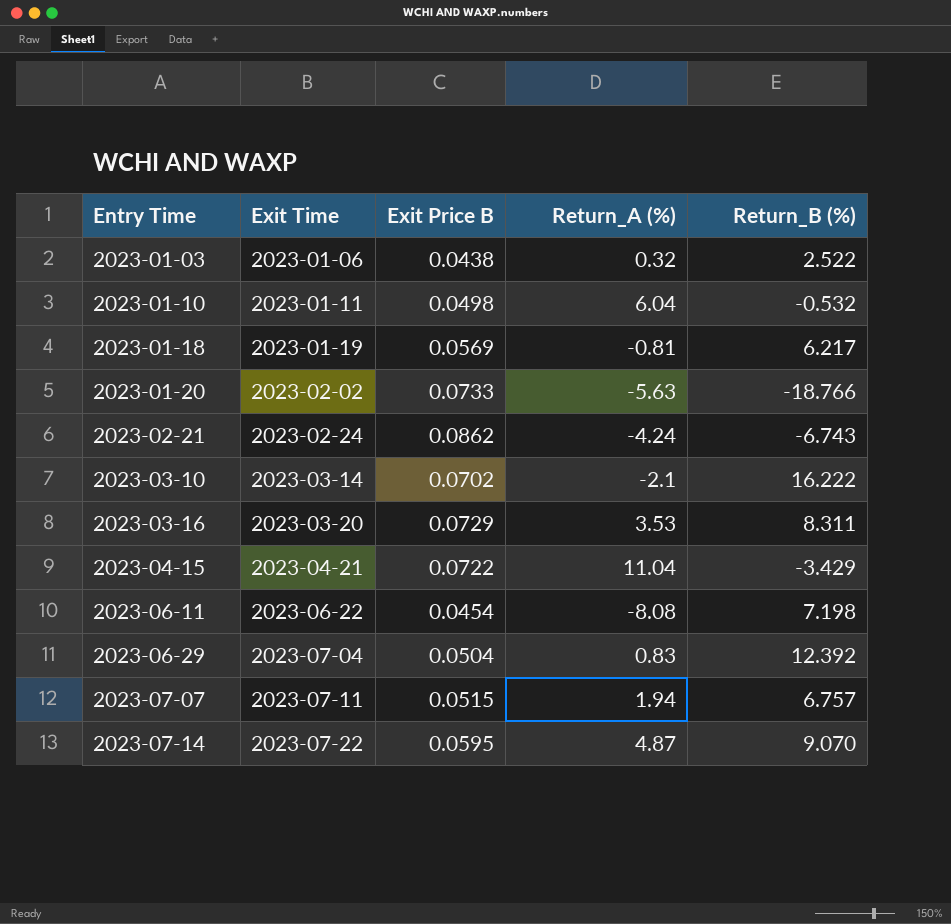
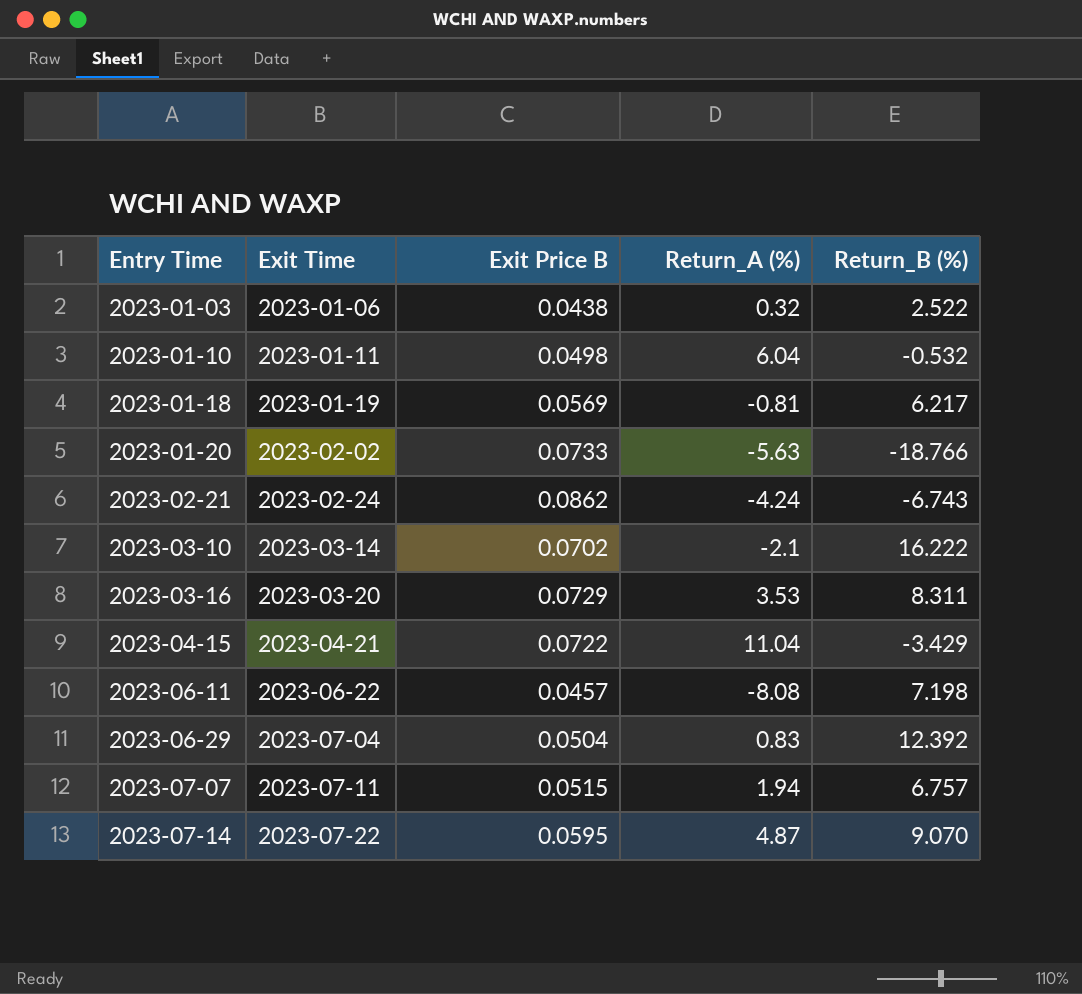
2023-06-11 | Exit Price B: 0.0454 -> 0.0457

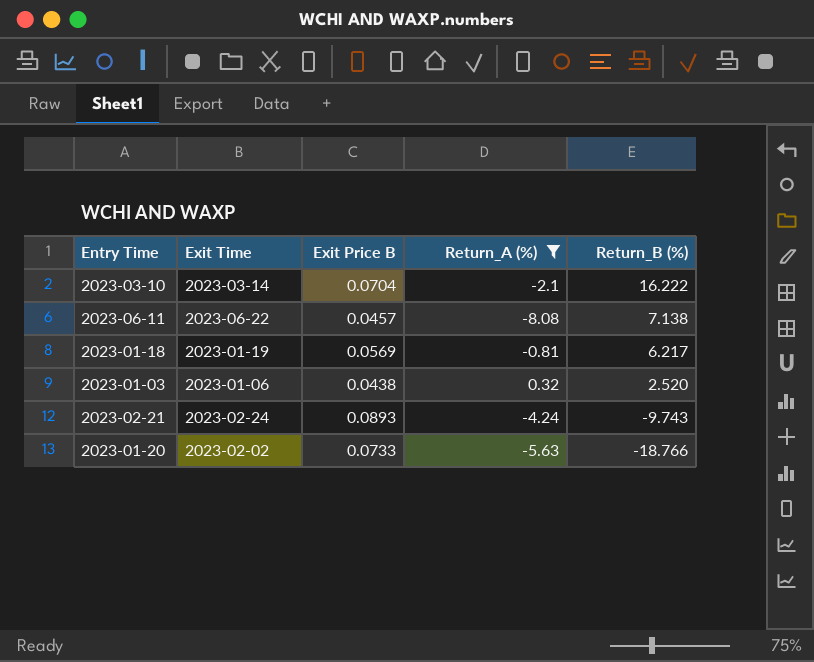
filter: none -> Return_A (%) <= 0.32
row order: Entry Time ascending -> Return_B (%) descending
2023-03-10 | Exit Price B: 0.0702 -> 0.0704
2023-06-11 | Return_B (%): 7.198 -> 7.138
2023-01-03 | Return_B (%): 2.522 -> 2.520
2023-02-21 | Exit Price B: 0.0862 -> 0.0893
2023-02-21 | Return_B (%): -6.743 -> -9.743

